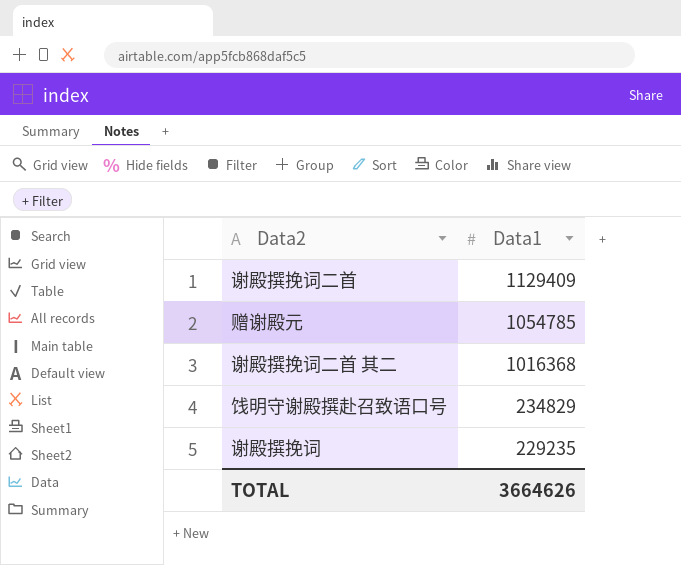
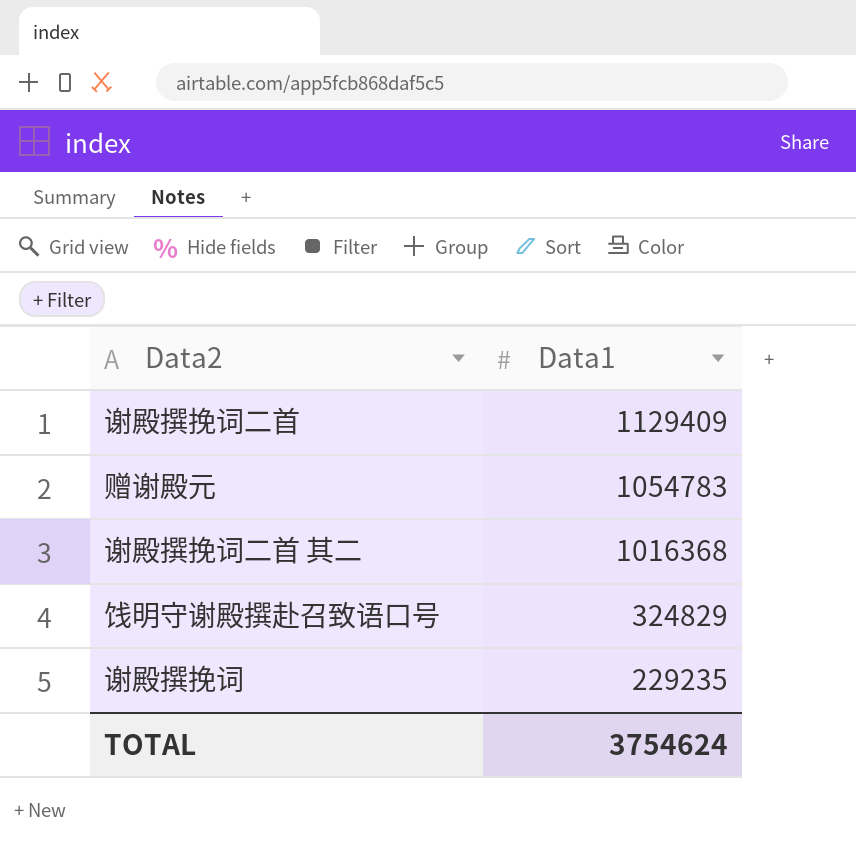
赠谢殿元 | Data1: 1054785 -> 1054783
饯明守谢殿撰赴召致语口号 | Data1: 234829 -> 324829
TOTAL | Data1: 3664626 -> 3754624

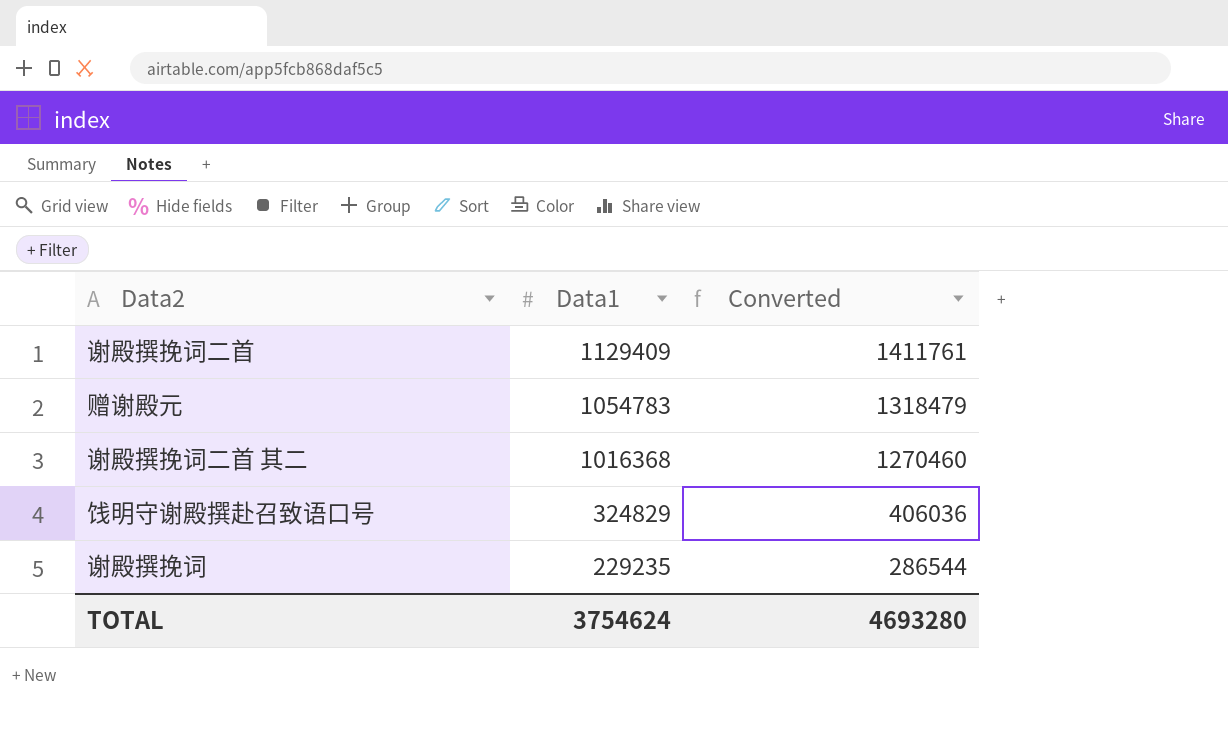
column Converted | formula: none -> [Data1] * 1.25

